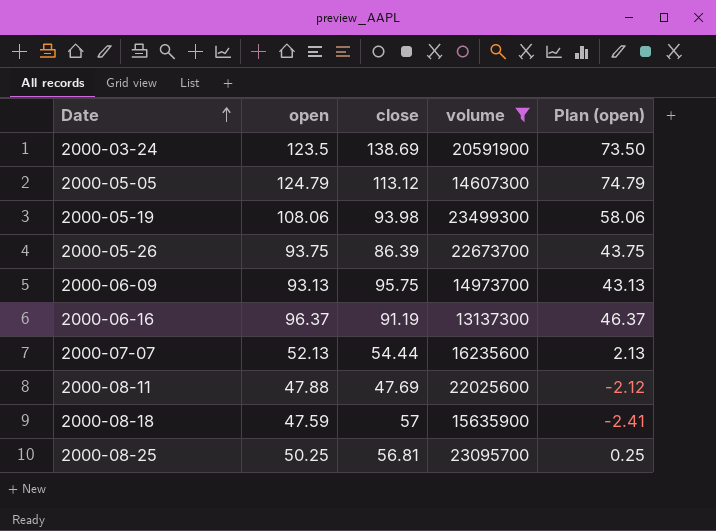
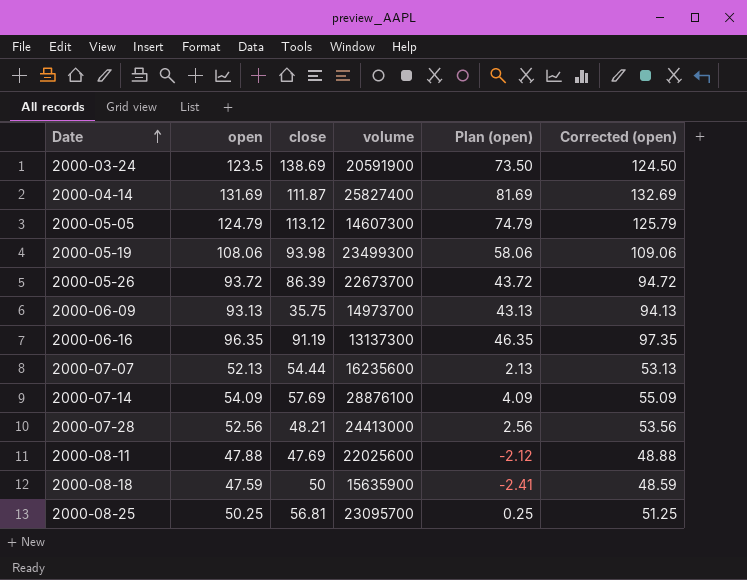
filter: volume <= 23499300 -> none
column Corrected (open) | formula: none -> [open] + 1
2000-05-26 | open: 93.75 -> 93.72
2000-05-26 | Plan (open): 43.75 -> 43.72
2000-06-09 | close: 95.75 -> 35.75
2000-06-16 | open: 96.37 -> 96.35
2000-06-16 | Plan (open): 46.37 -> 46.35
2000-08-18 | close: 57 -> 50

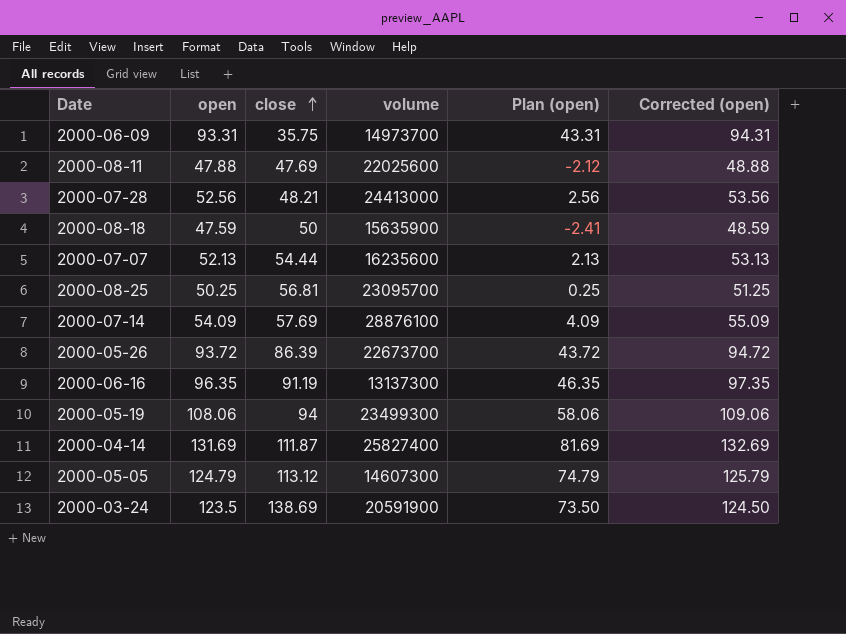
row order: Date ascending -> close ascending
2000-06-09 | open: 93.13 -> 93.31
2000-06-09 | Plan (open): 43.13 -> 43.31
2000-06-09 | Corrected (open): 94.13 -> 94.31
2000-05-19 | close: 93.98 -> 94

